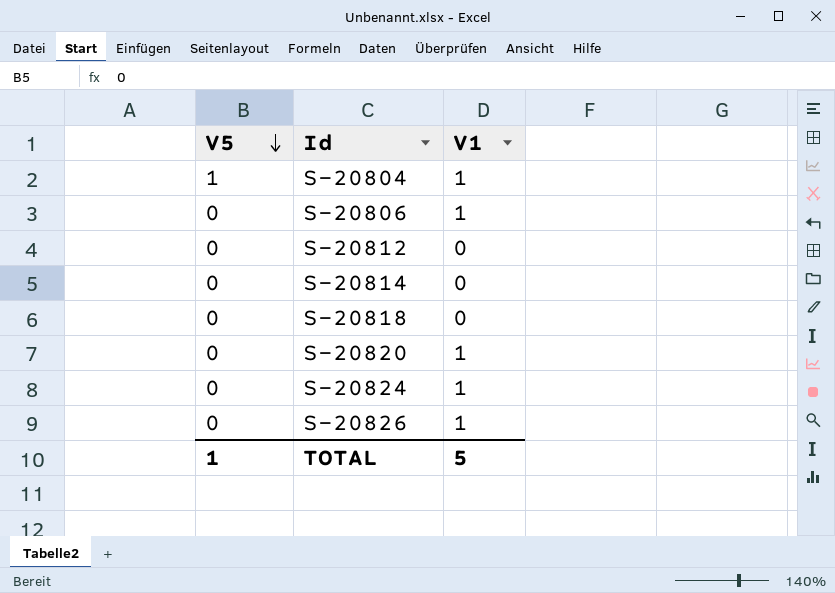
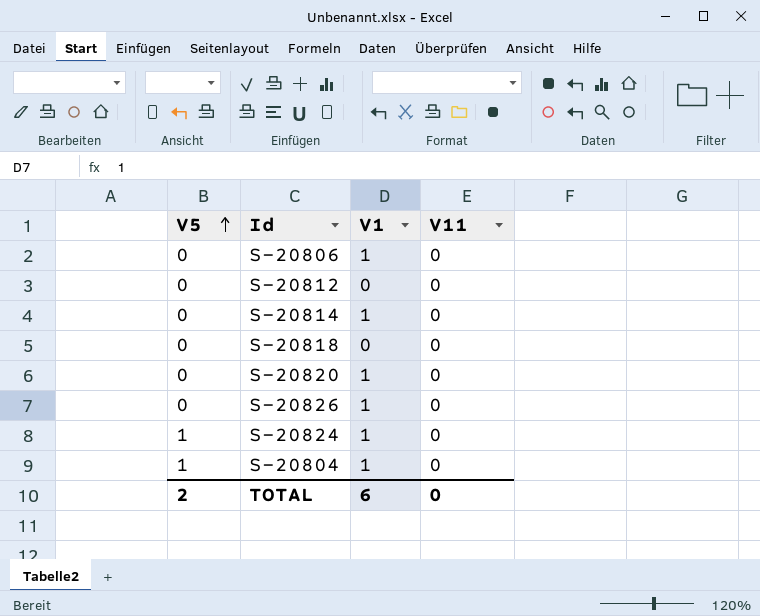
row order: V5 descending -> V5 ascending
column V11 | position: none -> 4
S-20814 | V1: 0 -> 1
S-20824 | V5: 0 -> 1
TOTAL | V5: 1 -> 2
TOTAL | V1: 5 -> 6

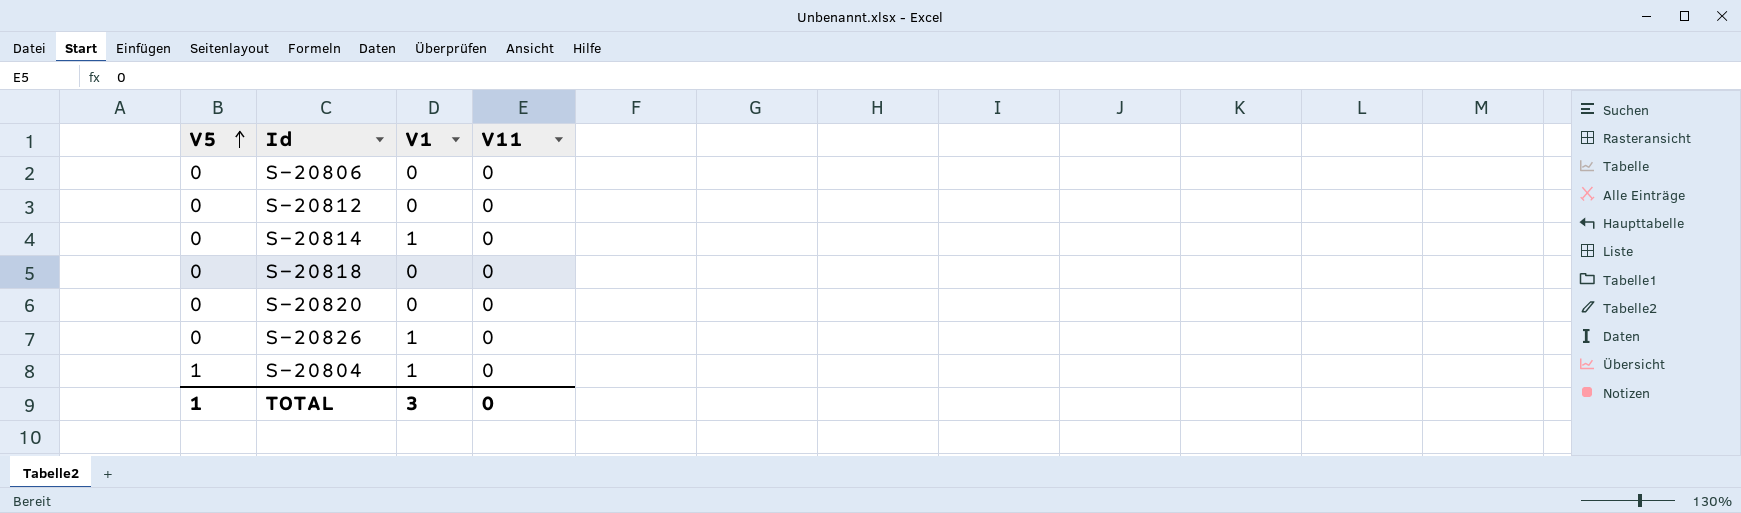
row S-20824: 1 | 1 | 0 -> none
S-20806 | V1: 1 -> 0
S-20820 | V1: 1 -> 0
TOTAL | V5: 2 -> 1
TOTAL | V1: 6 -> 3

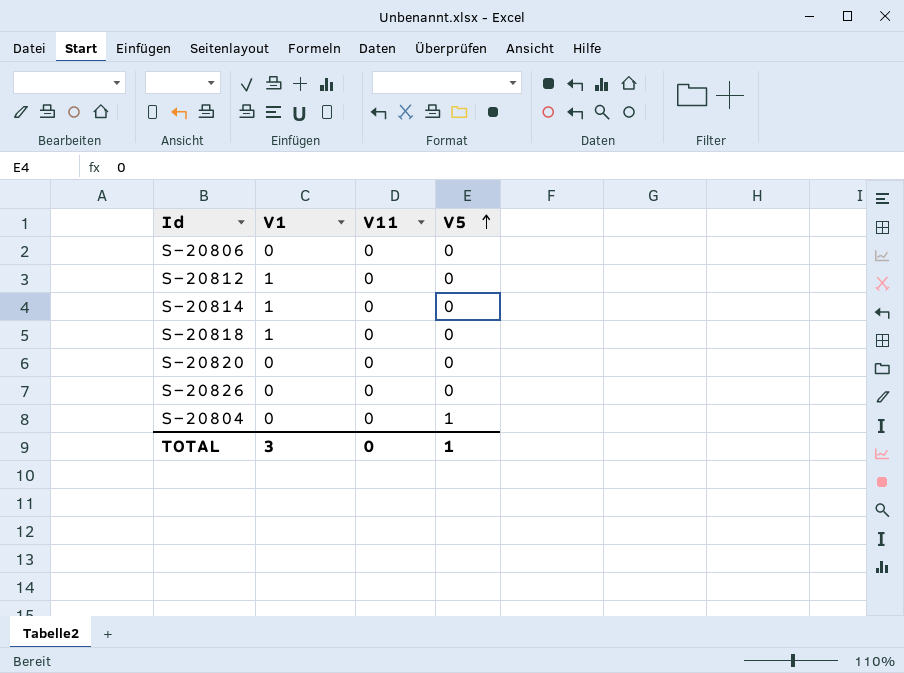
column V5 | position: 1 -> 4
S-20812 | V1: 0 -> 1
S-20818 | V1: 0 -> 1
S-20826 | V1: 1 -> 0
S-20804 | V1: 1 -> 0

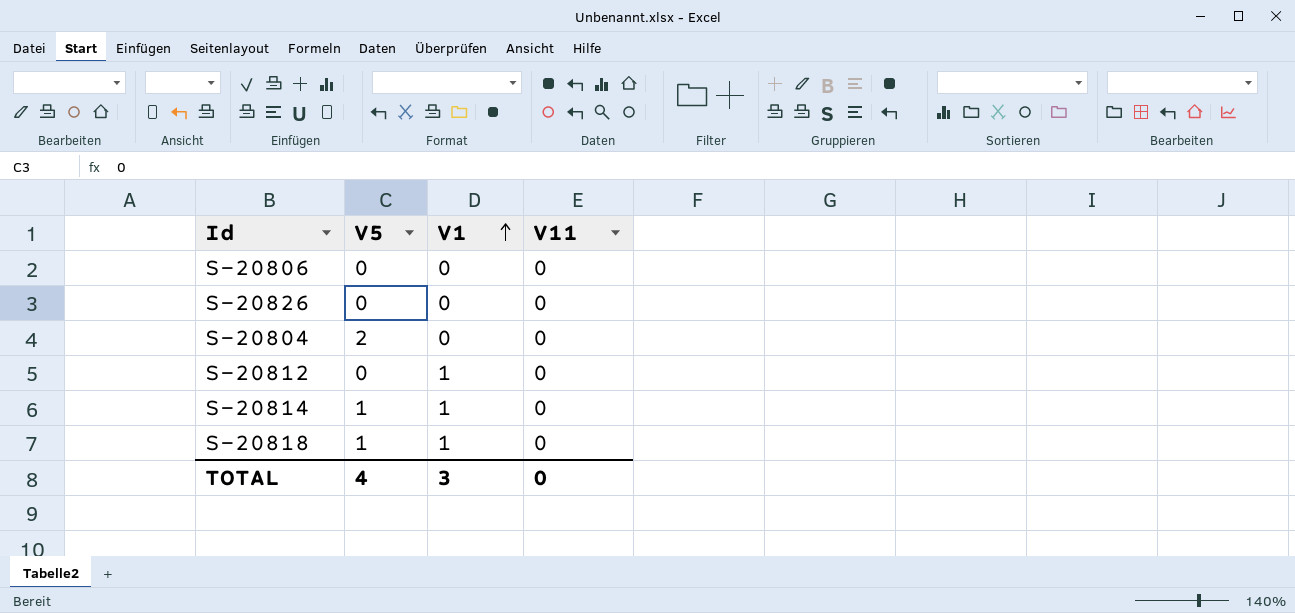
row order: V5 ascending -> V1 ascending
column V5 | position: 4 -> 2
row S-20820: 0 | 0 | 0 -> none
S-20804 | V5: 1 -> 2
S-20814 | V5: 0 -> 1
S-20818 | V5: 0 -> 1
TOTAL | V5: 1 -> 4

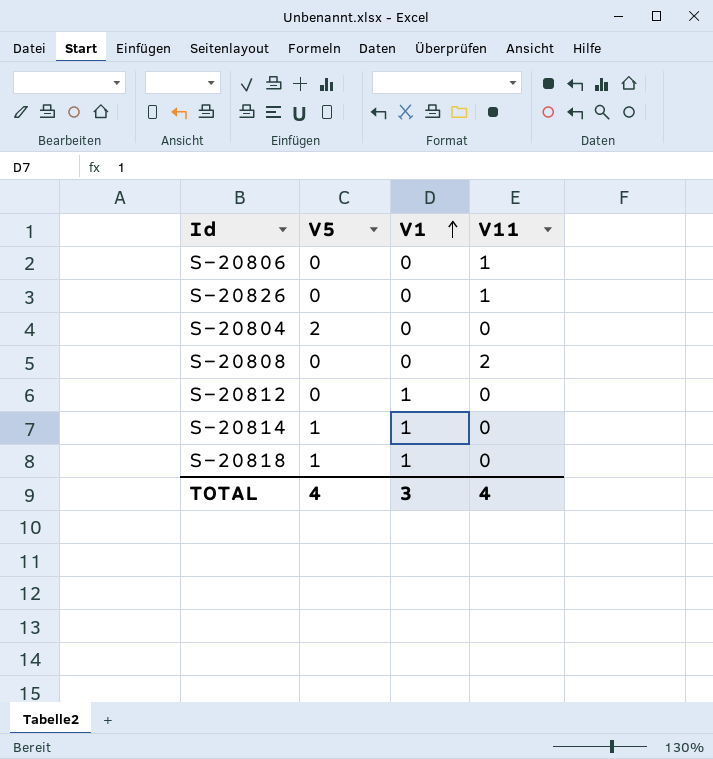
S-20806 | V11: 0 -> 1
S-20826 | V11: 0 -> 1
row S-20808: none -> 0 | 0 | 2
TOTAL | V11: 0 -> 4

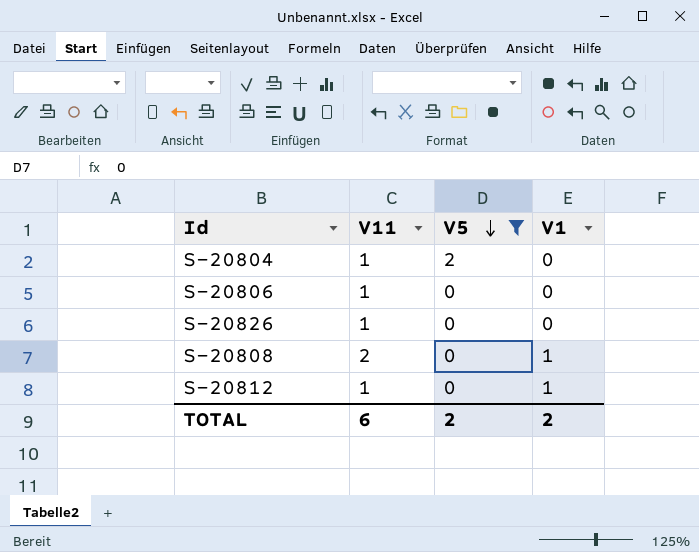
filter: none -> V5 != 1
row order: V1 ascending -> V5 descending
column V11 | position: 4 -> 2
S-20804 | V11: 0 -> 1
S-20808 | V1: 0 -> 1
S-20812 | V11: 0 -> 1
TOTAL | V11: 4 -> 6
TOTAL | V5: 4 -> 2
TOTAL | V1: 3 -> 2

